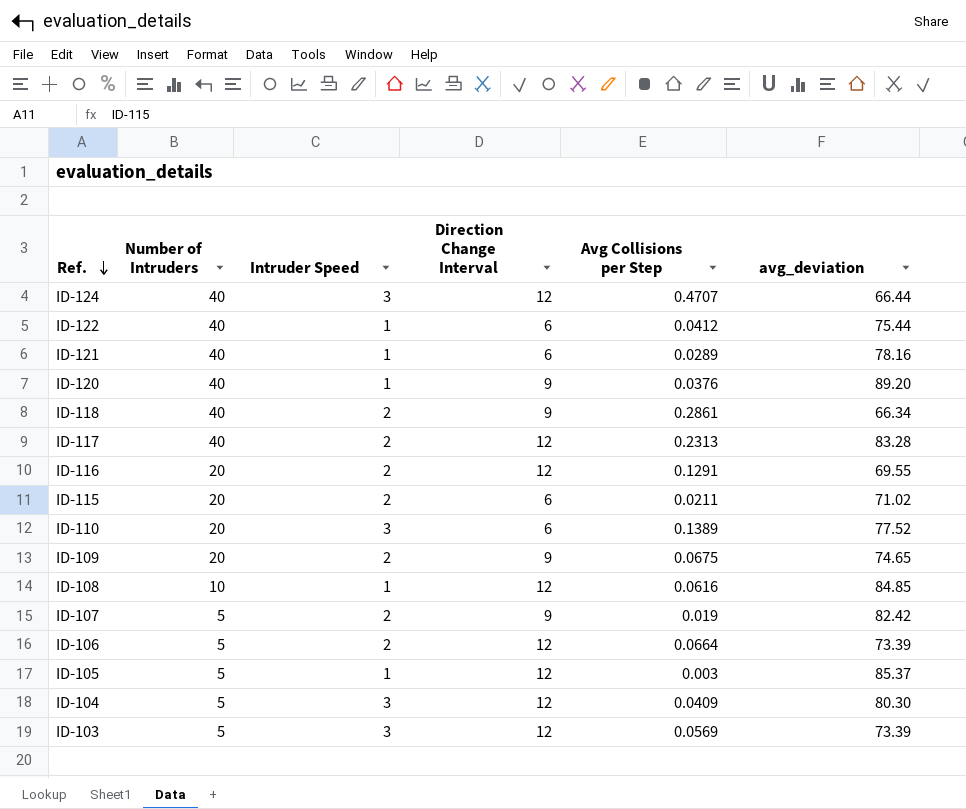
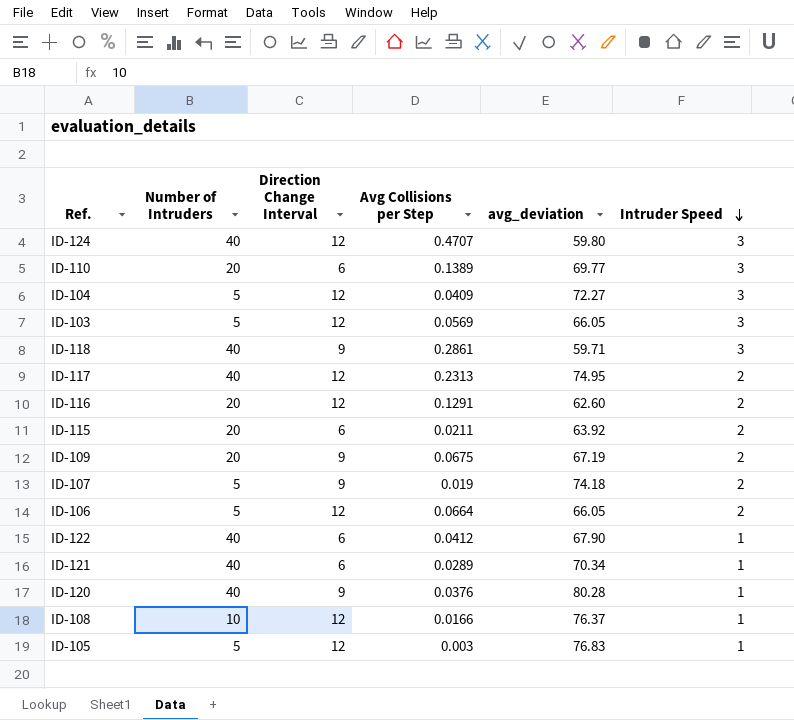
row order: Ref. descending -> Intruder Speed descending
column Intruder Speed | position: 3 -> 6
ID-124 | avg_deviation: 66.44 -> 59.80
ID-110 | avg_deviation: 77.52 -> 69.77
ID-104 | avg_deviation: 80.30 -> 72.27
ID-103 | avg_deviation: 73.39 -> 66.05
ID-118 | avg_deviation: 66.34 -> 59.71
ID-118 | Intruder Speed: 2 -> 3
ID-117 | avg_deviation: 83.28 -> 74.95
ID-116 | avg_deviation: 69.55 -> 62.60
ID-115 | avg_deviation: 71.02 -> 63.92
ID-109 | avg_deviation: 74.65 -> 67.19
ID-107 | avg_deviation: 82.42 -> 74.18
ID-106 | avg_deviation: 73.39 -> 66.05
ID-122 | avg_deviation: 75.44 -> 67.90
ID-121 | avg_deviation: 78.16 -> 70.34
ID-120 | avg_deviation: 89.20 -> 80.28
ID-108 | Avg Collisions per Step: 0.0616 -> 0.0166
ID-108 | avg_deviation: 84.85 -> 76.37
ID-105 | avg_deviation: 85.37 -> 76.83

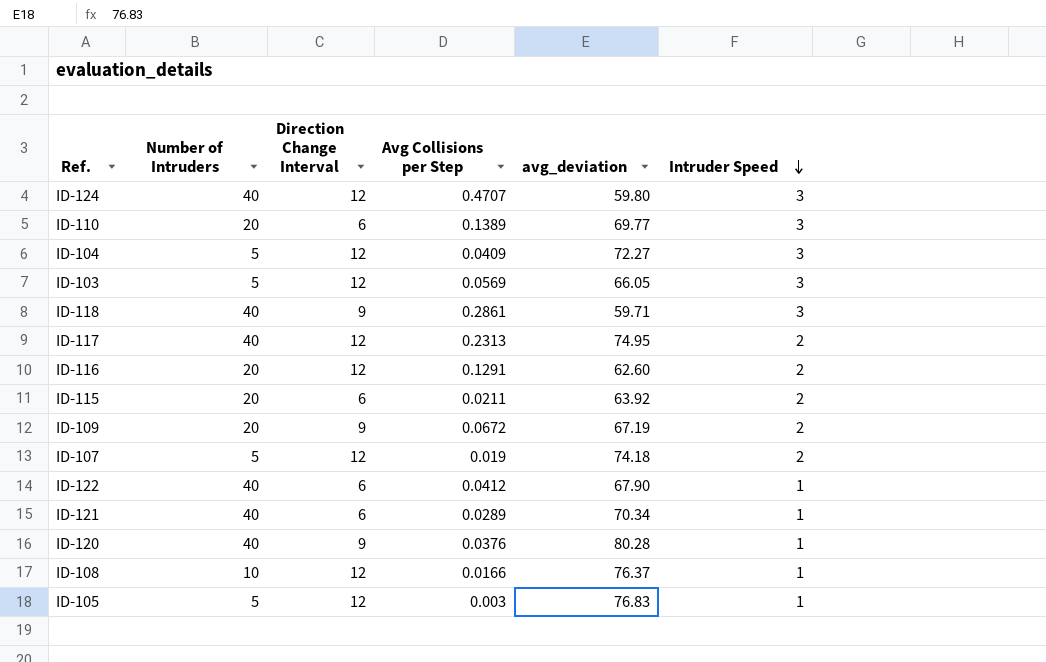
row ID-106: 5 | 12 | 0.0664 | 66.05 | 2 -> none
ID-109 | Avg Collisions per Step: 0.0675 -> 0.0672
ID-107 | Direction Change Interval: 9 -> 12

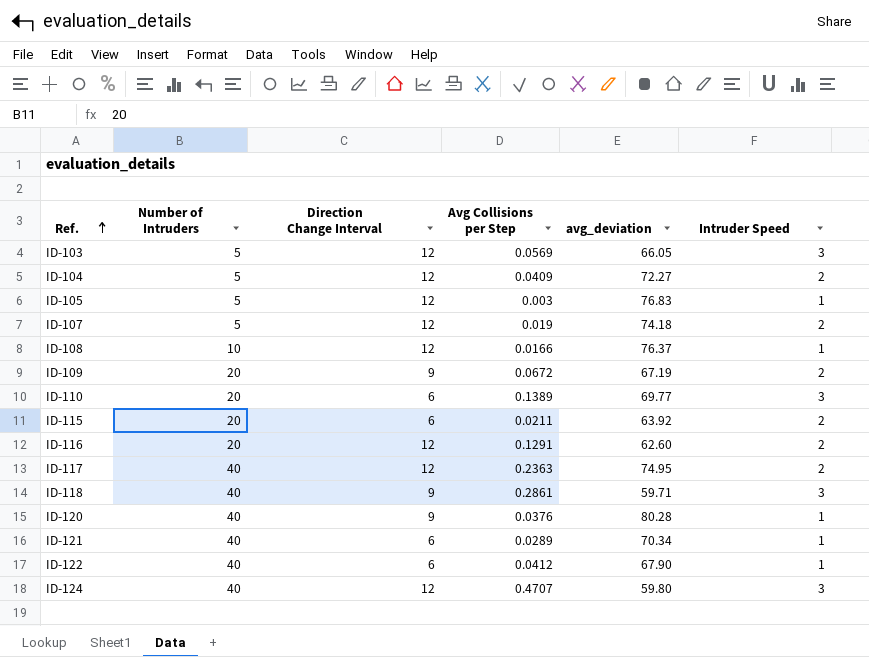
row order: Intruder Speed descending -> Ref. ascending
ID-104 | Intruder Speed: 3 -> 2
ID-117 | Avg Collisions per Step: 0.2313 -> 0.2363

